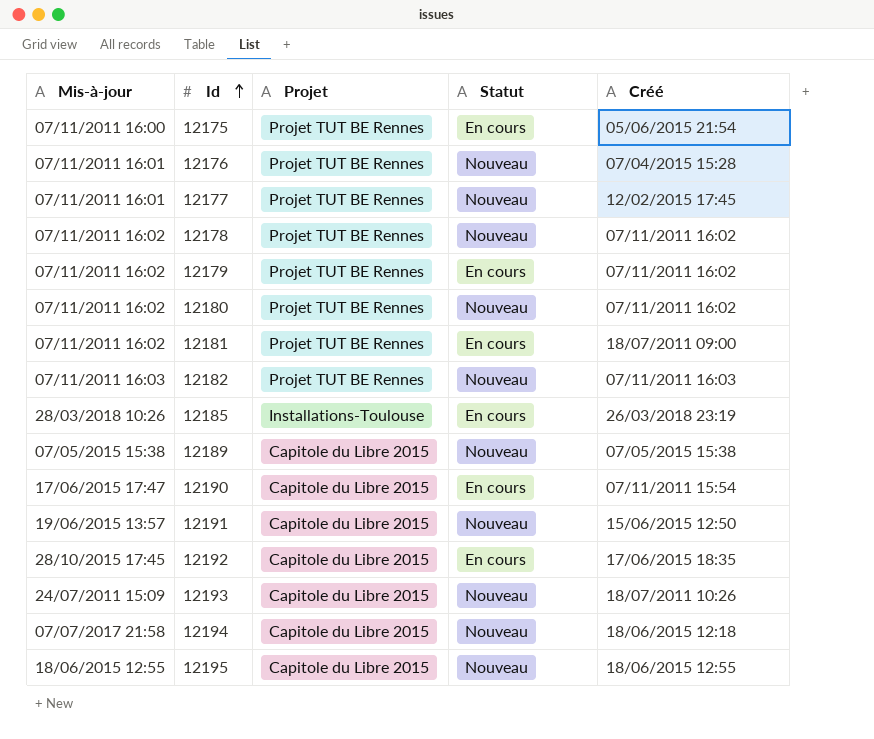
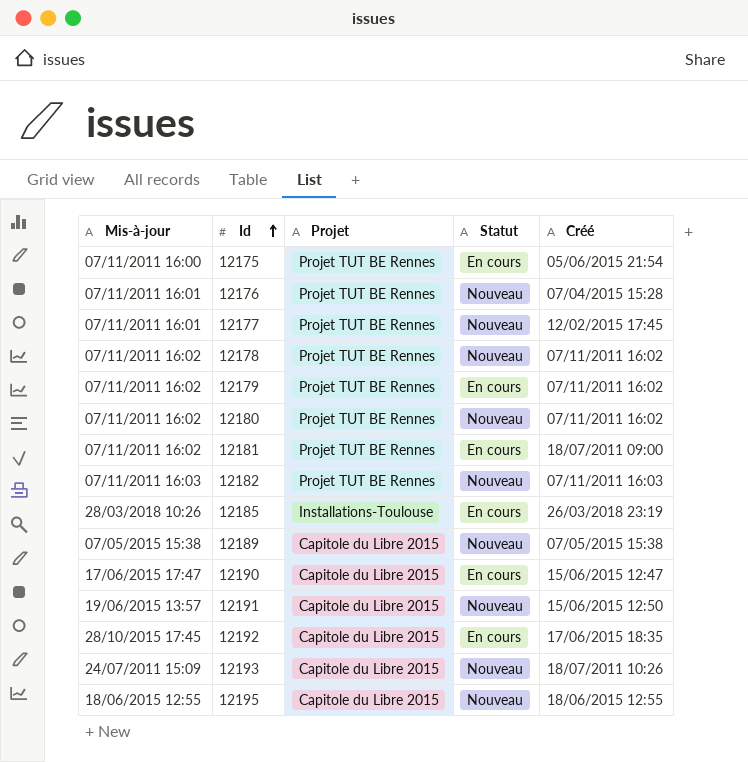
row 12194: 07/07/2017 21:58 | Capitole du Libre 2015 | Nouveau | 18/06/2015 12:18 -> none
12190 | Créé: 07/11/2011 15:54 -> 15/06/2015 12:47

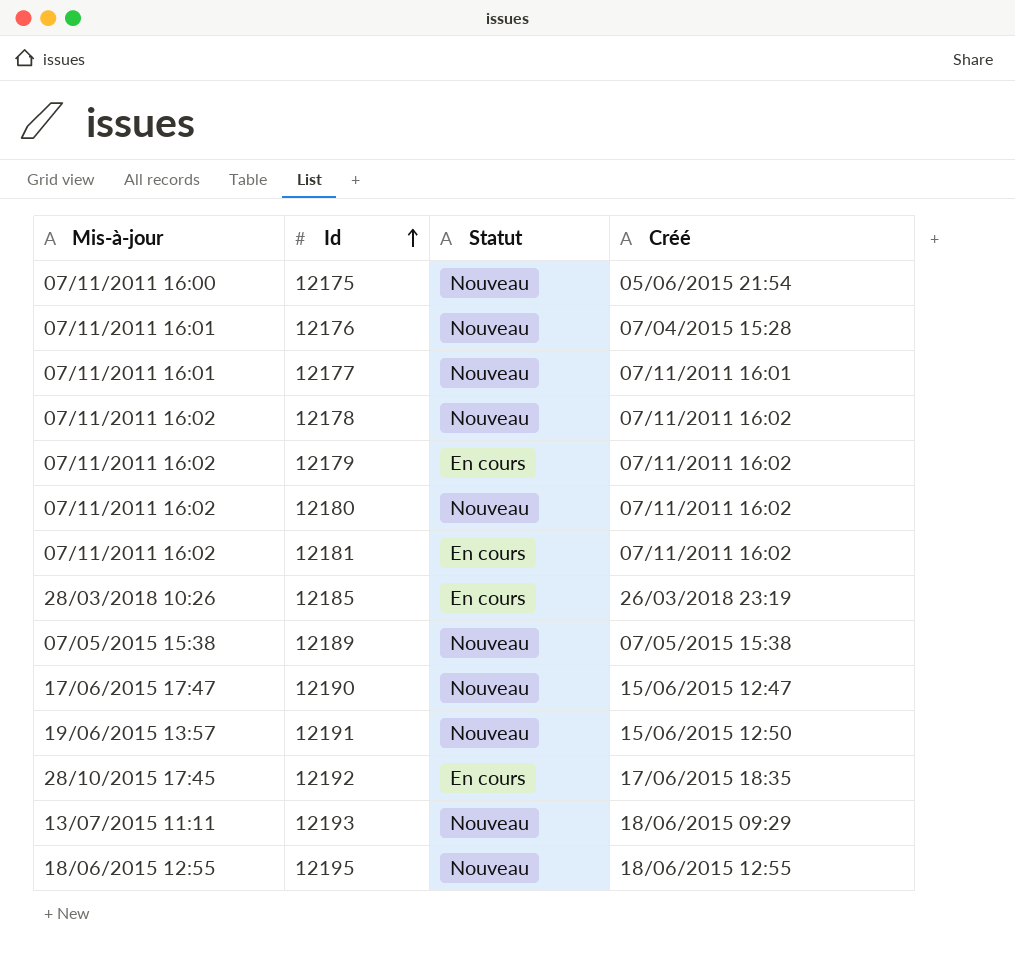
column Projet | position: 3 -> none
row 12182: 07/11/2011 16:03 | Projet TUT BE Rennes | Nouveau | 07/11/2011 16:03 -> none
12175 | Statut: En cours -> Nouveau
12177 | Créé: 12/02/2015 17:45 -> 07/11/2011 16:01
12181 | Créé: 18/07/2011 09:00 -> 07/11/2011 16:02
12190 | Statut: En cours -> Nouveau
12193 | Mis-à-jour: 24/07/2011 15:09 -> 13/07/2015 11:11
12193 | Créé: 18/07/2011 10:26 -> 18/06/2015 09:29

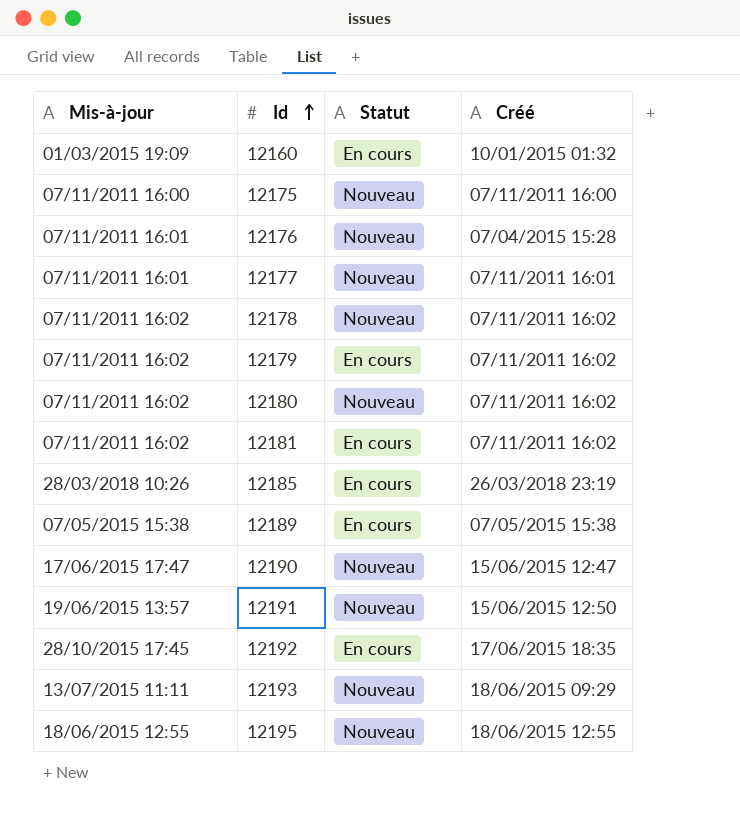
row 12160: none -> 01/03/2015 19:09 | En cours | 10/01/2015 01:32
12175 | Créé: 05/06/2015 21:54 -> 07/11/2011 16:00
12189 | Statut: Nouveau -> En cours

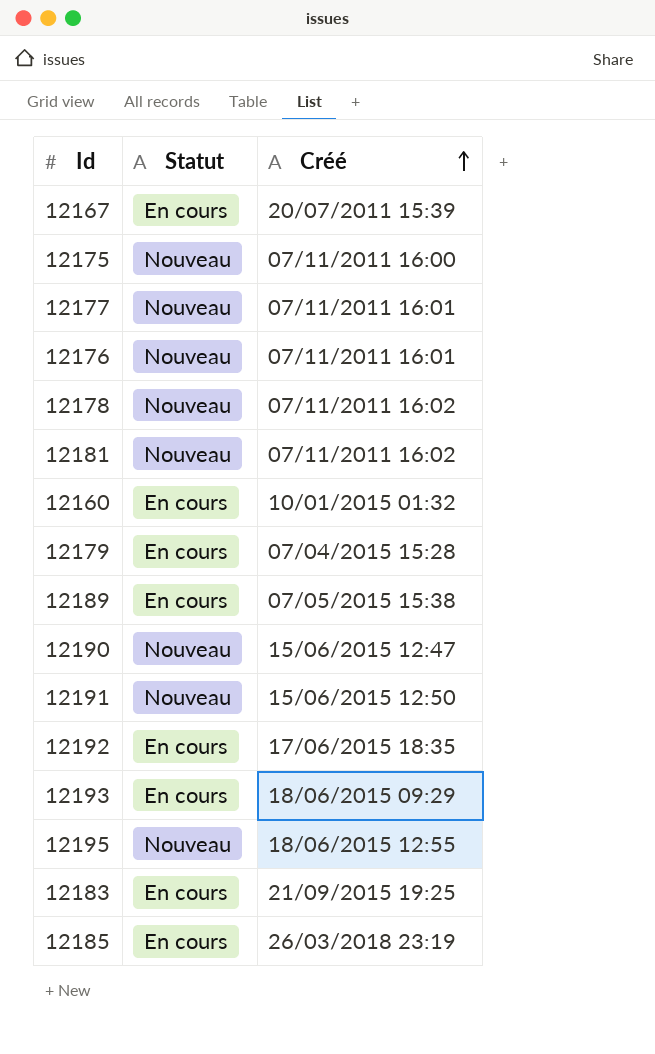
row order: Id ascending -> Créé ascending
column Mis-à-jour | position: 1 -> none
row 12180: 07/11/2011 16:02 | Nouveau | 07/11/2011 16:02 -> none
row 12167: none -> En cours | 20/07/2011 15:39
12176 | Créé: 07/04/2015 15:28 -> 07/11/2011 16:01
12181 | Statut: En cours -> Nouveau
12179 | Créé: 07/11/2011 16:02 -> 07/04/2015 15:28
12193 | Statut: Nouveau -> En cours
row 12183: none -> En cours | 21/09/2015 19:25

